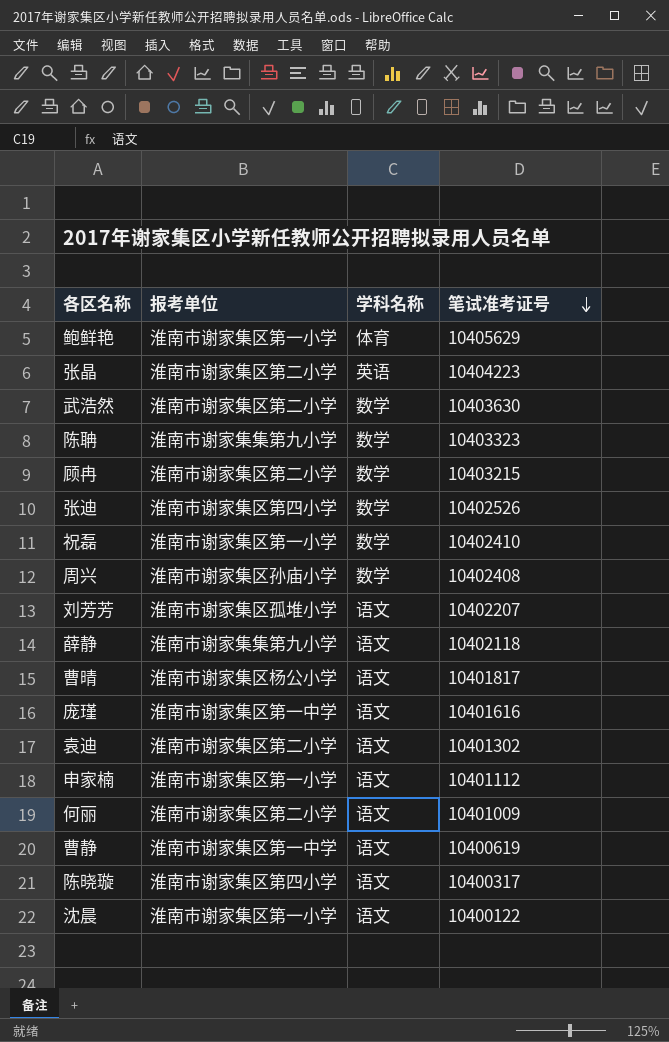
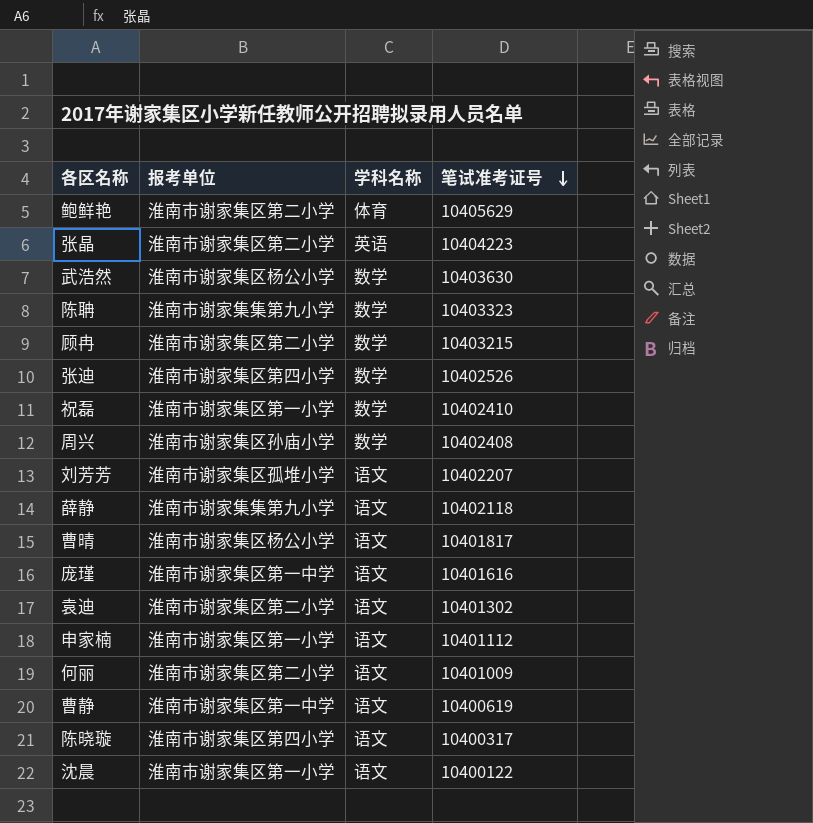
鲍鲜艳 | 报考单位: 淮南市谢家集区第一小学 -> 淮南市谢家集区第二小学
武浩然 | 报考单位: 淮南市谢家集区第二小学 -> 淮南市谢家集区杨公小学

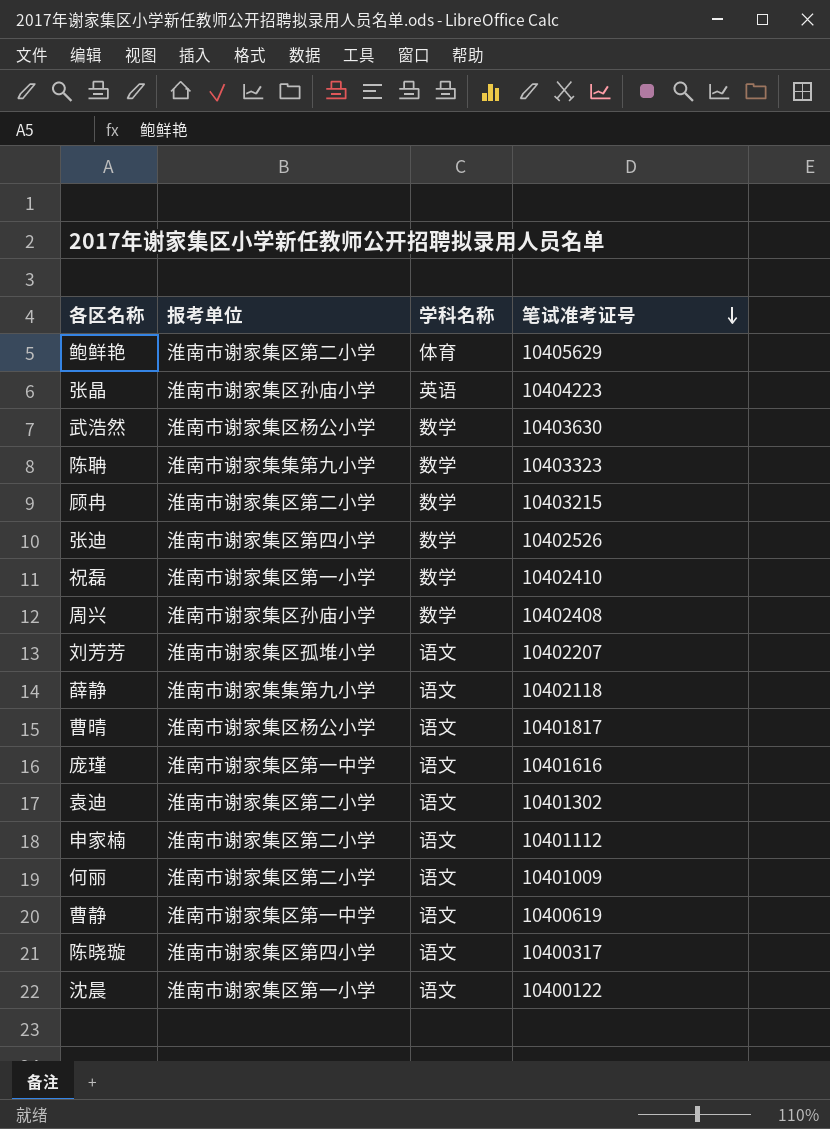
张晶 | 报考单位: 淮南市谢家集区第二小学 -> 淮南市谢家集区孙庙小学
申家楠 | 报考单位: 淮南市谢家集区第一小学 -> 淮南市谢家集区第二小学

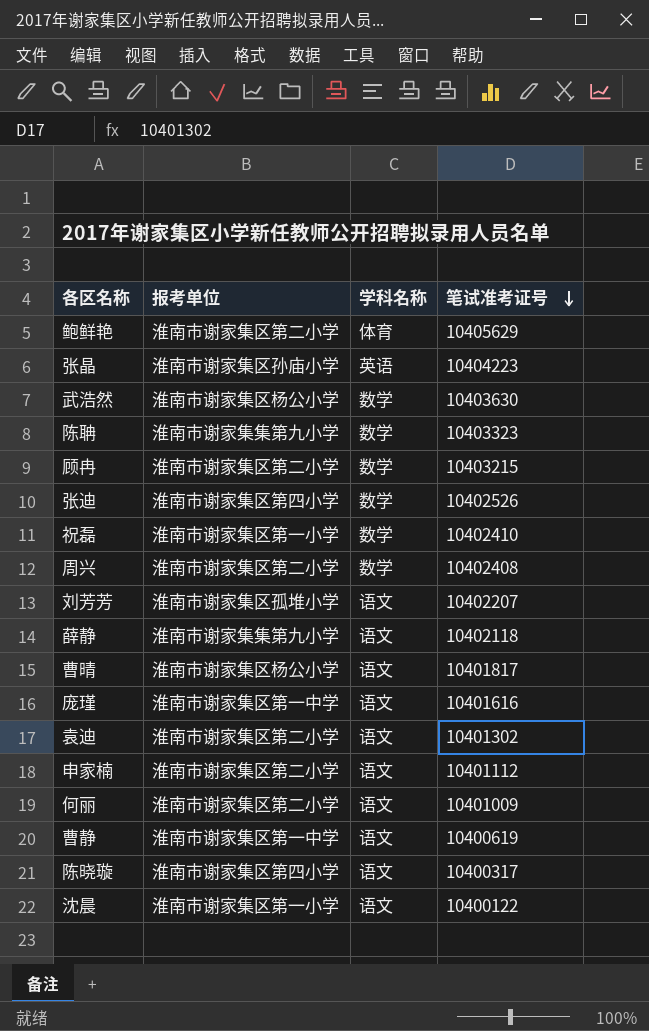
周兴 | 报考单位: 淮南市谢家集区孙庙小学 -> 淮南市谢家集区第二小学

